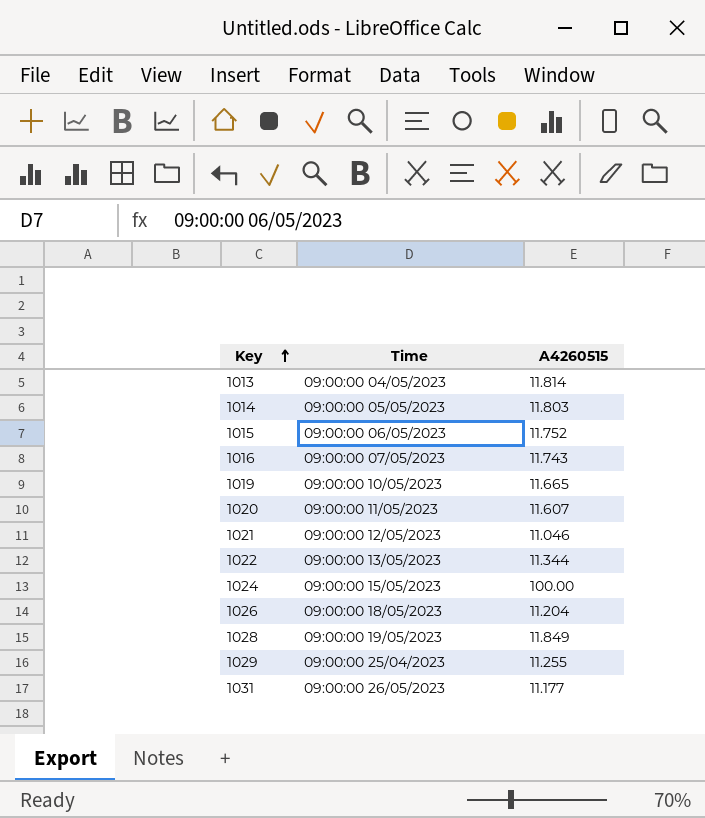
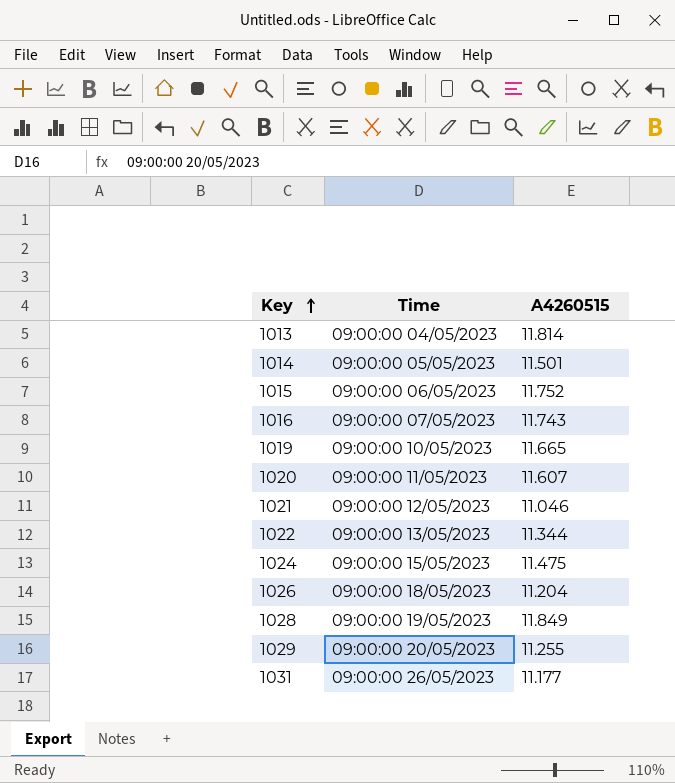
1014 | A4260515: 11.803 -> 11.501
1024 | A4260515: 100.00 -> 11.475
1029 | Time: 09:00:00 25/04/2023 -> 09:00:00 20/05/2023

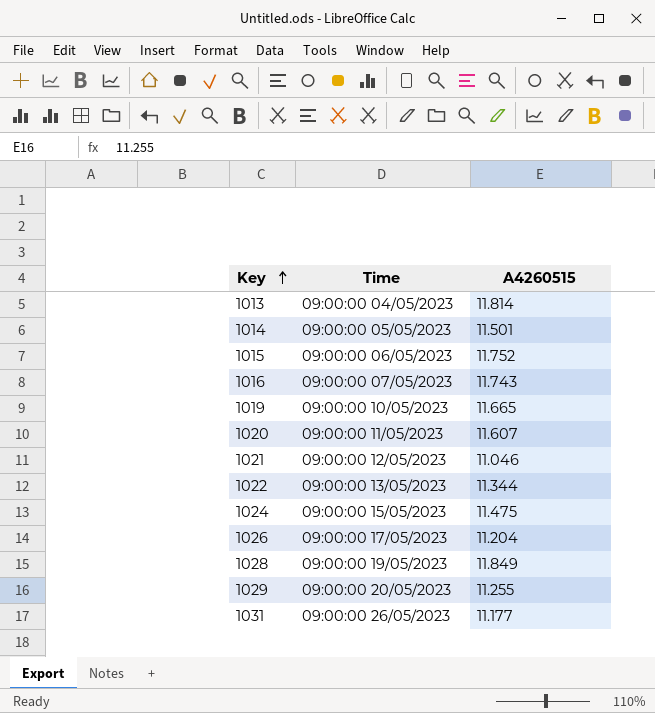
1026 | Time: 09:00:00 18/05/2023 -> 09:00:00 17/05/2023

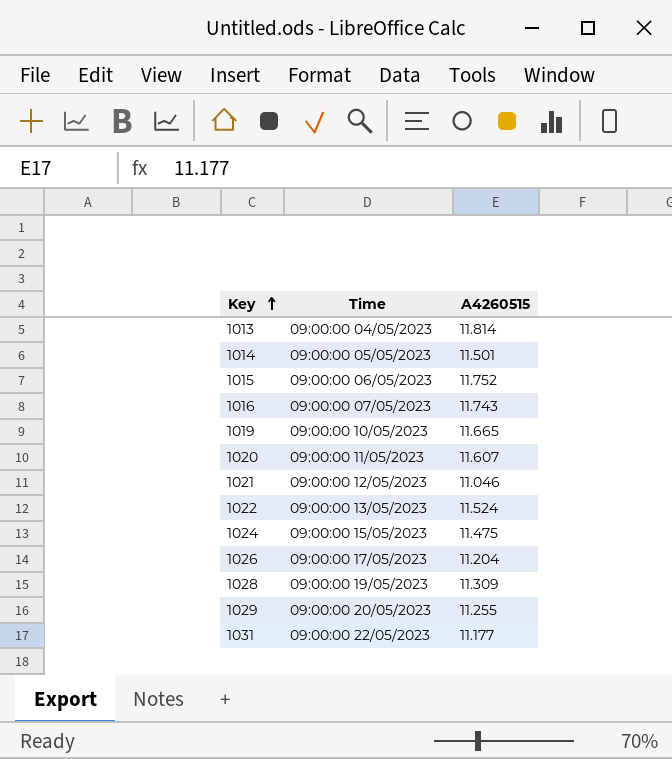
1022 | A4260515: 11.344 -> 11.524
1028 | A4260515: 11.849 -> 11.309
1031 | Time: 09:00:00 26/05/2023 -> 09:00:00 22/05/2023

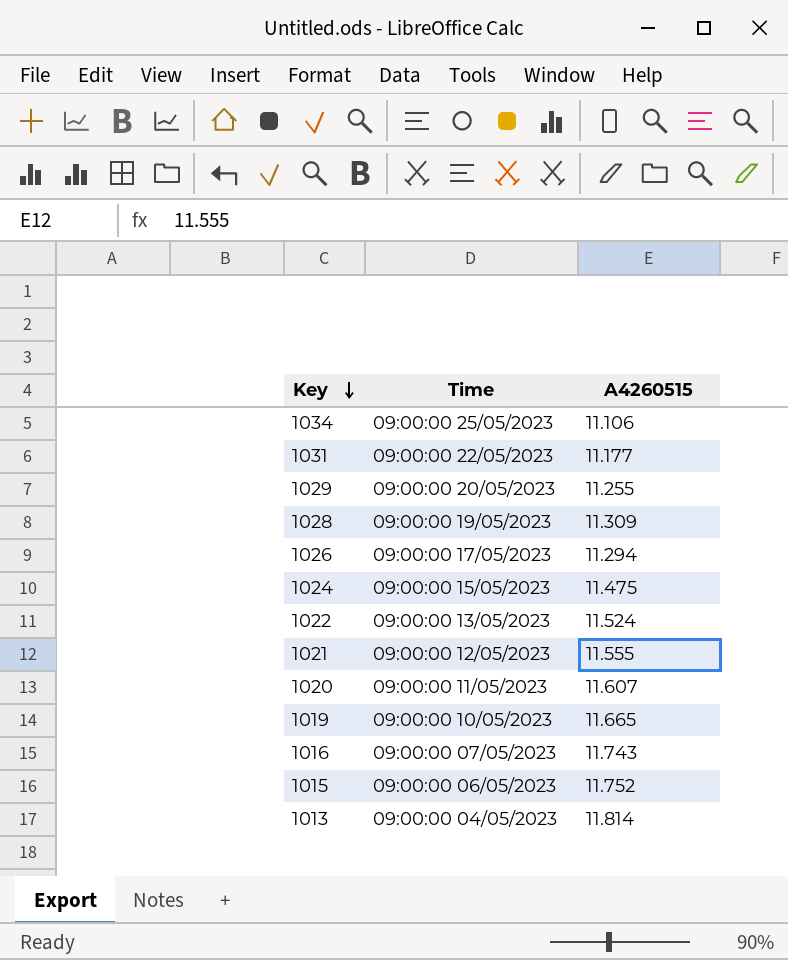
row order: Key ascending -> Key descending
row 1014: 09:00:00 05/05/2023 | 11.501 -> none
row 1034: none -> 09:00:00 25/05/2023 | 11.106
1026 | A4260515: 11.204 -> 11.294
1021 | A4260515: 11.046 -> 11.555

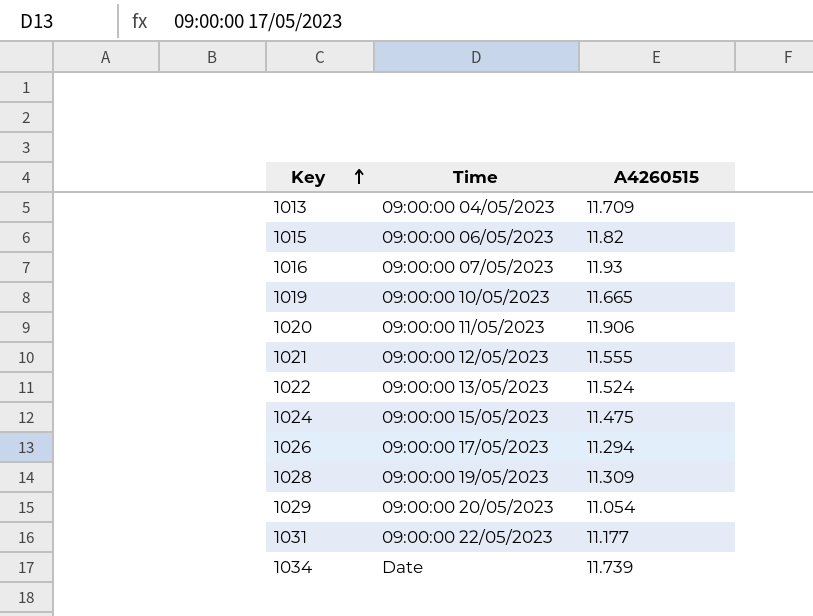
row order: Key descending -> Key ascending
1013 | A4260515: 11.814 -> 11.709
1015 | A4260515: 11.752 -> 11.82
1016 | A4260515: 11.743 -> 11.93
1020 | A4260515: 11.607 -> 11.906
1029 | A4260515: 11.255 -> 11.054
1034 | Time: 09:00:00 25/05/2023 -> Date
1034 | A4260515: 11.106 -> 11.739

